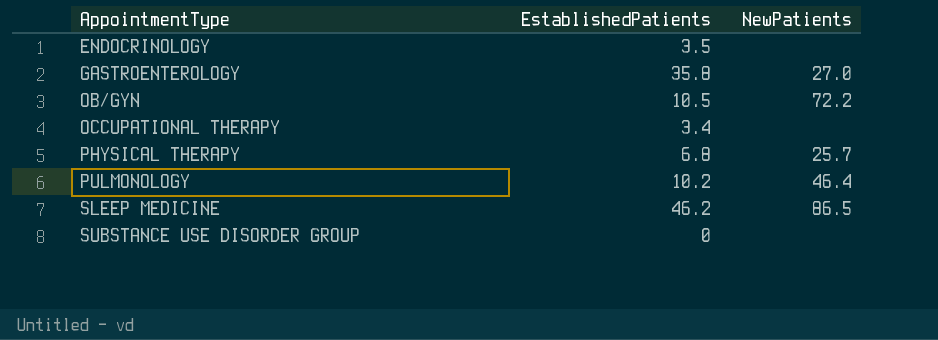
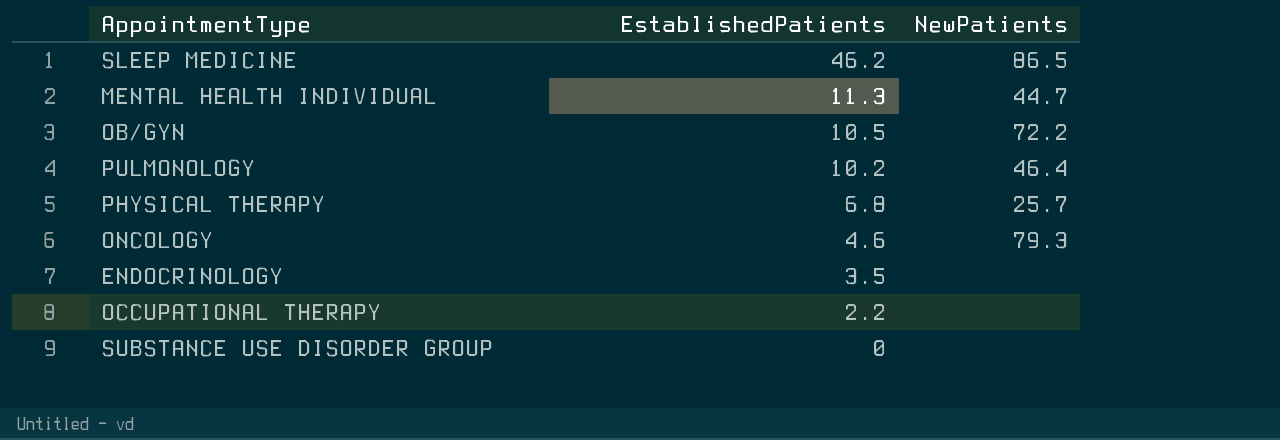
row order: AppointmentType ascending -> EstablishedPatients descending
row GASTROENTEROLOGY: 35.8 | 27.0 -> none
row MENTAL HEALTH INDIVIDUAL: none -> 11.3 | 44.7
row ONCOLOGY: none -> 4.6 | 79.3
OCCUPATIONAL THERAPY | EstablishedPatients: 3.4 -> 2.2

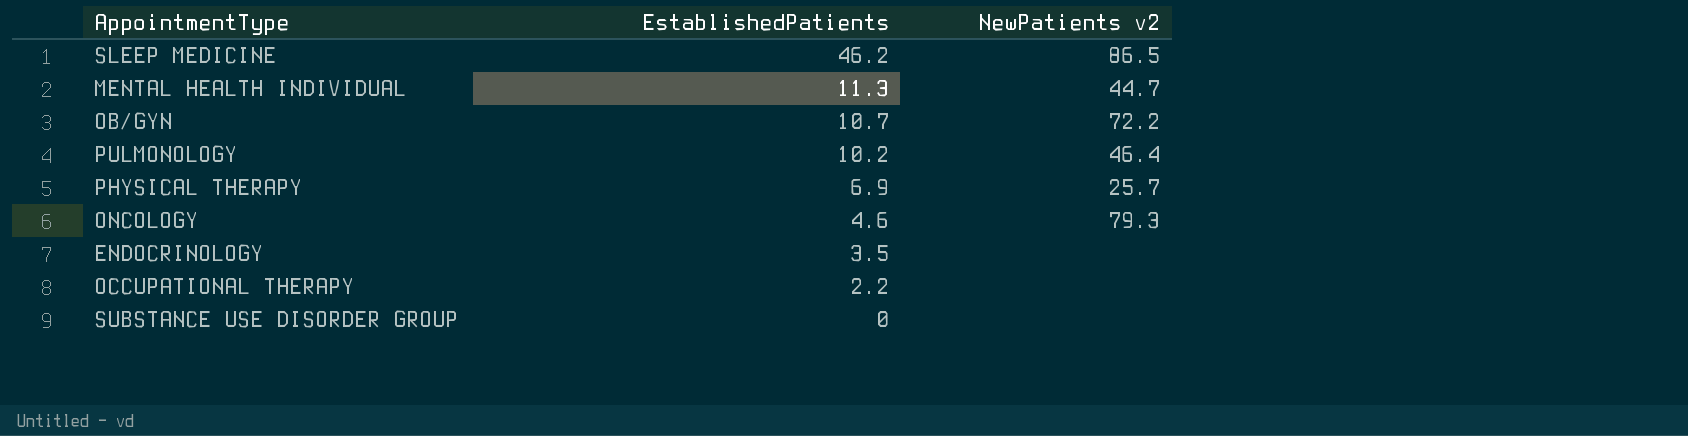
column name: NewPatients -> NewPatients v2
OB/GYN | EstablishedPatients: 10.5 -> 10.7
PHYSICAL THERAPY | EstablishedPatients: 6.8 -> 6.9

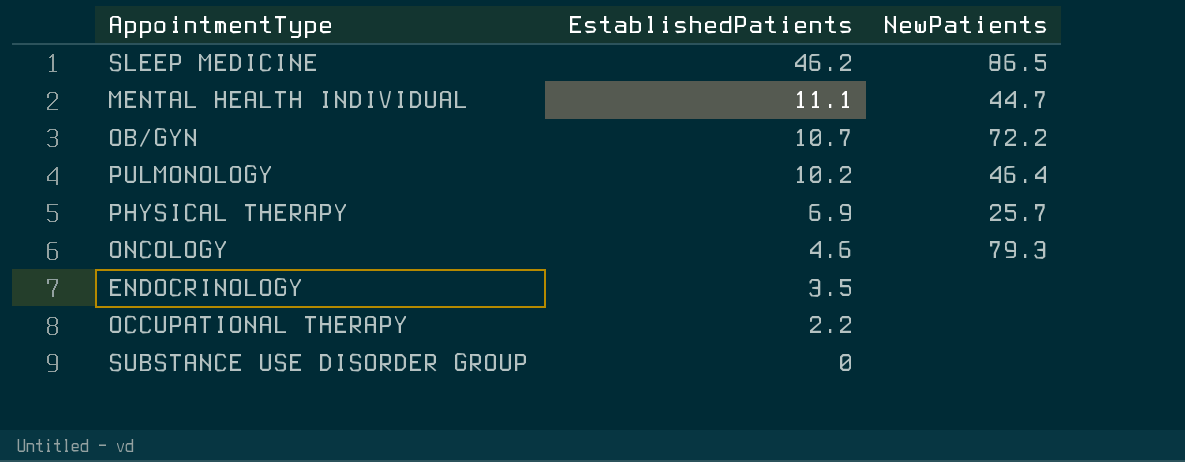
column name: NewPatients v2 -> NewPatients
MENTAL HEALTH INDIVIDUAL | EstablishedPatients: 11.3 -> 11.1

